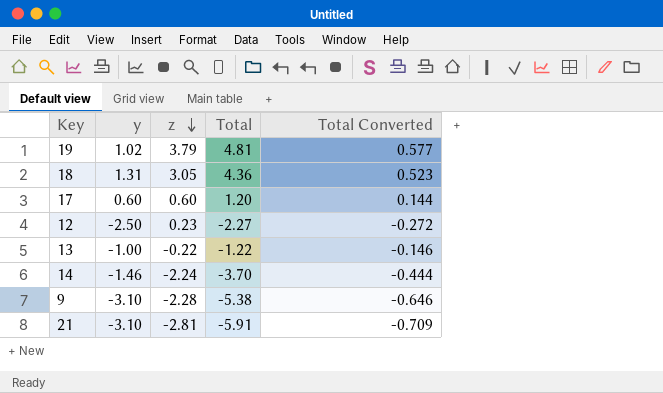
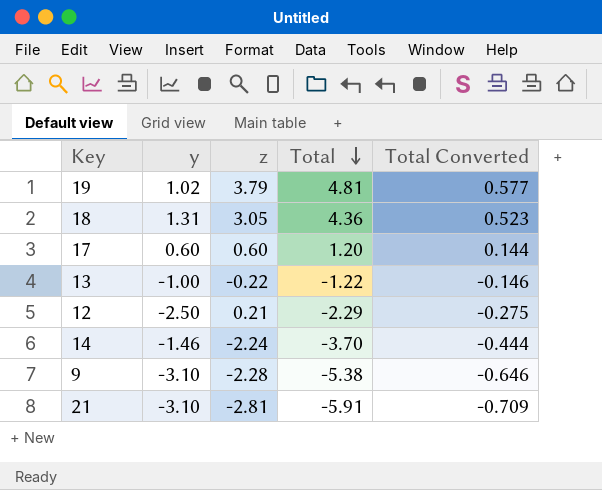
row order: z descending -> Total descending
12 | z: 0.23 -> 0.21
12 | Total: -2.27 -> -2.29
12 | Total Converted: -0.272 -> -0.275

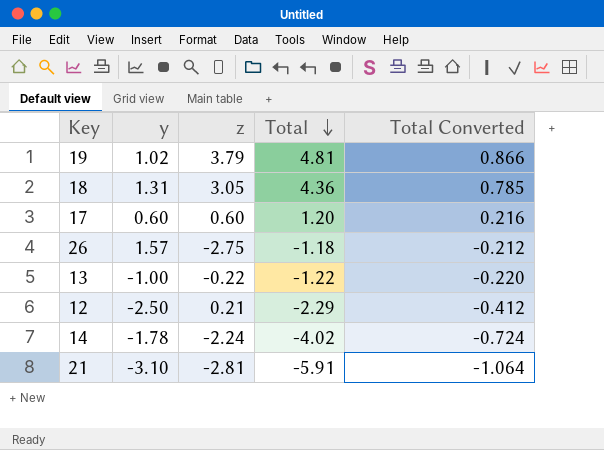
column Total Converted | formula: [Total] * 0.12 -> [Total] * 0.18
row 9: -3.10 | -2.28 | -5.38 | -0.646 -> none
row 26: none -> 1.57 | -2.75 | -1.18 | -0.212
14 | y: -1.46 -> -1.78
14 | Total: -3.70 -> -4.02

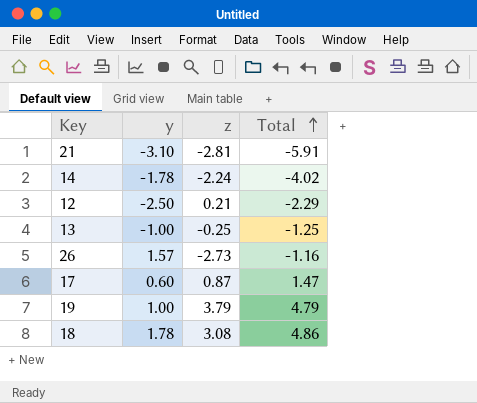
row order: Total descending -> Total ascending
column Total Converted | formula: [Total] * 0.18 -> none
13 | z: -0.22 -> -0.25
13 | Total: -1.22 -> -1.25
26 | z: -2.75 -> -2.73
26 | Total: -1.18 -> -1.16
17 | z: 0.60 -> 0.87
17 | Total: 1.20 -> 1.47
19 | y: 1.02 -> 1.00
19 | Total: 4.81 -> 4.79
18 | y: 1.31 -> 1.78
18 | z: 3.05 -> 3.08
18 | Total: 4.36 -> 4.86

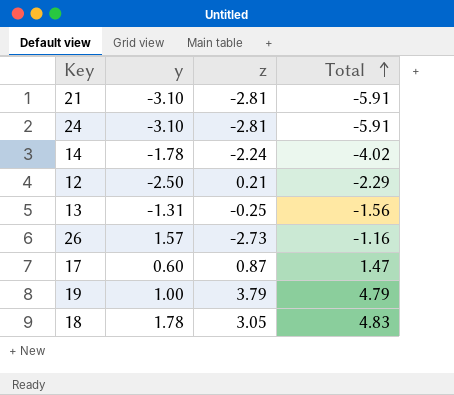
row 24: none -> -3.10 | -2.81 | -5.91
13 | y: -1.00 -> -1.31
13 | Total: -1.25 -> -1.56
18 | z: 3.08 -> 3.05
18 | Total: 4.86 -> 4.83

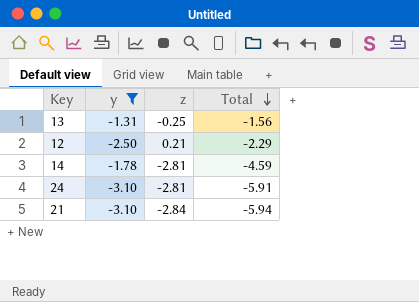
filter: none -> y <= -1.31
row order: Total ascending -> Total descending
14 | z: -2.24 -> -2.81
14 | Total: -4.02 -> -4.59
21 | z: -2.81 -> -2.84
21 | Total: -5.91 -> -5.94

